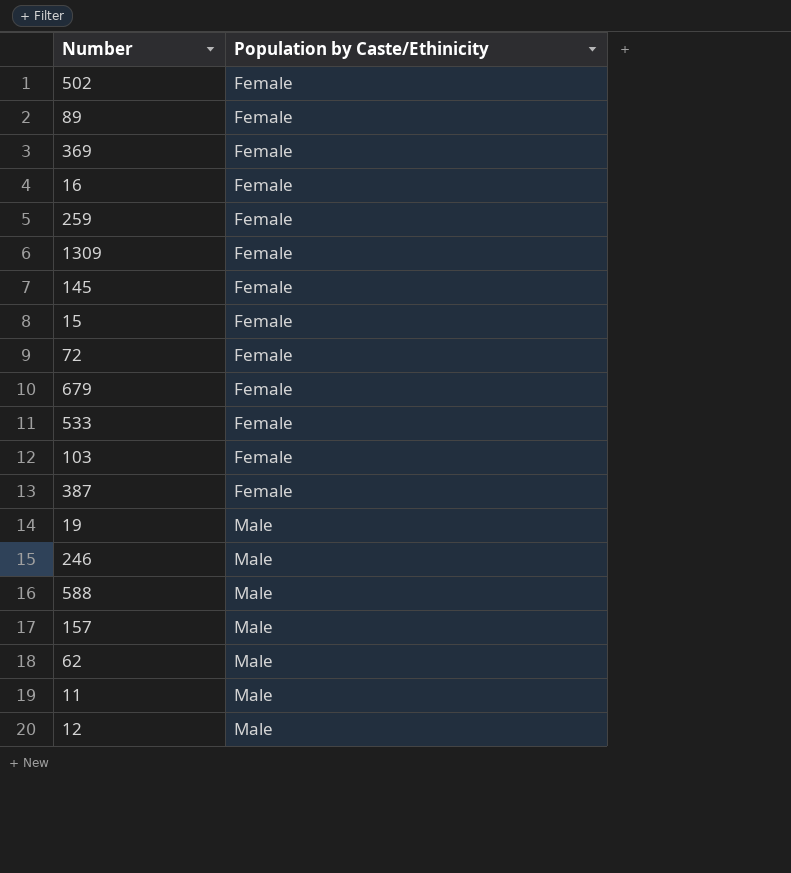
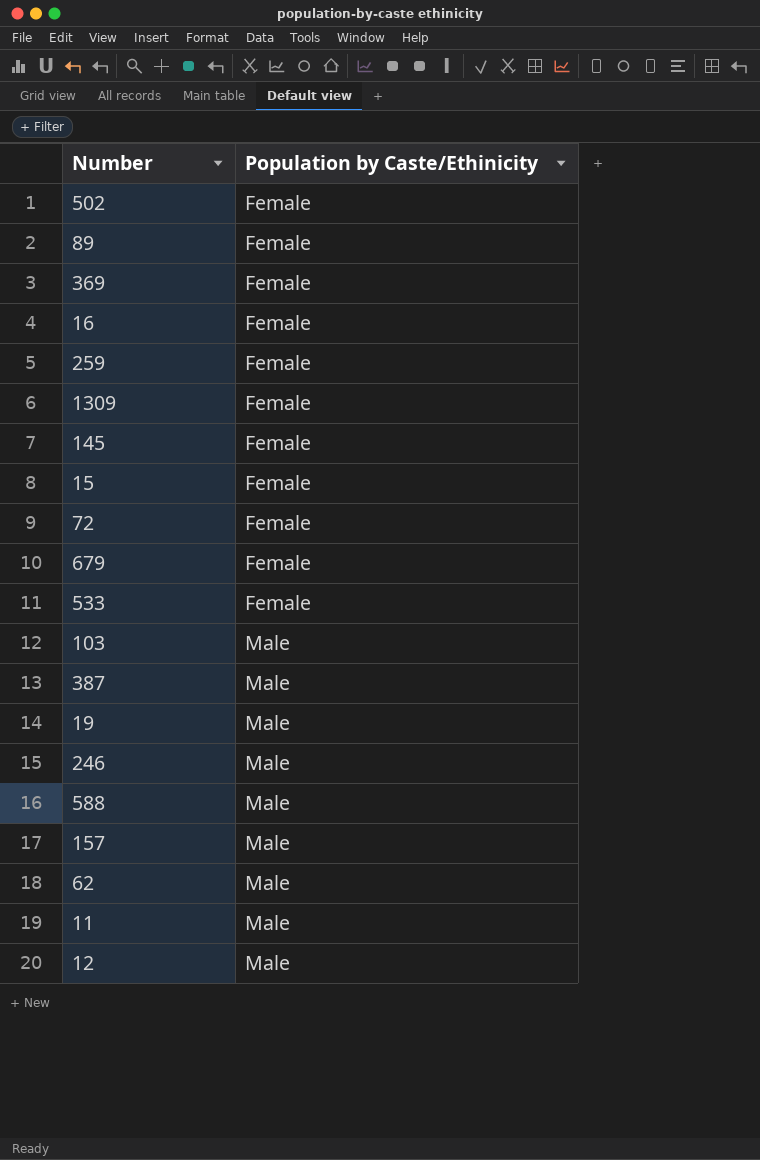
103 | Population by Caste/Ethinicity: Female -> Male
387 | Population by Caste/Ethinicity: Female -> Male

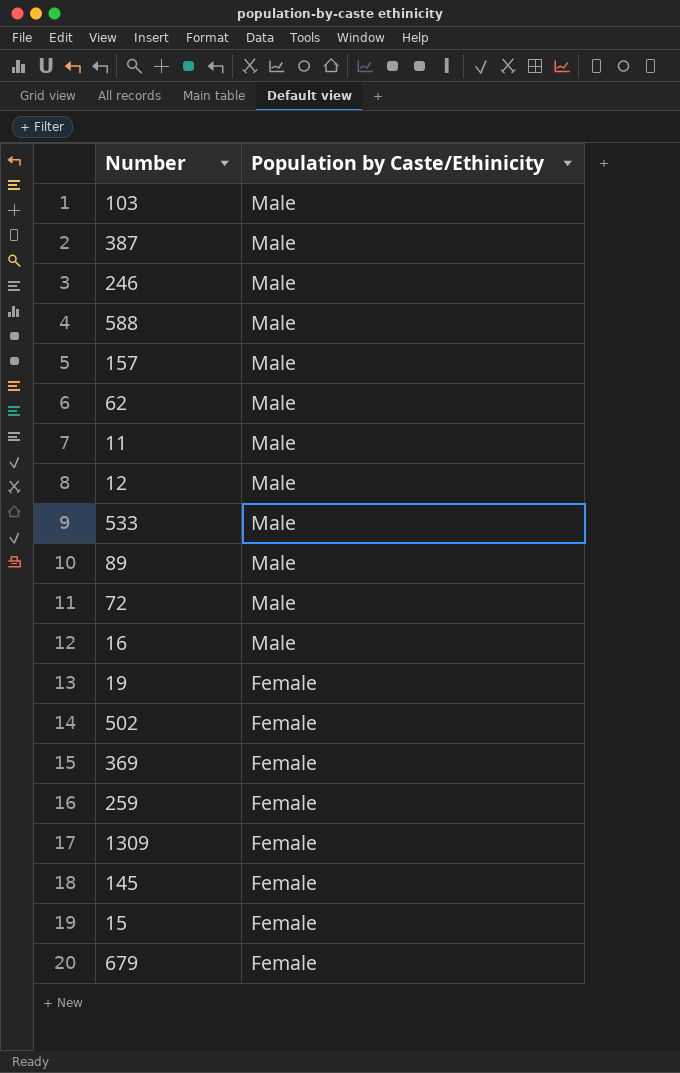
row order: Population by Caste/Ethinicity ascending -> Population by Caste/Ethinicity descending
533 | Population by Caste/Ethinicity: Female -> Male
89 | Population by Caste/Ethinicity: Female -> Male
72 | Population by Caste/Ethinicity: Female -> Male
16 | Population by Caste/Ethinicity: Female -> Male
19 | Population by Caste/Ethinicity: Male -> Female

